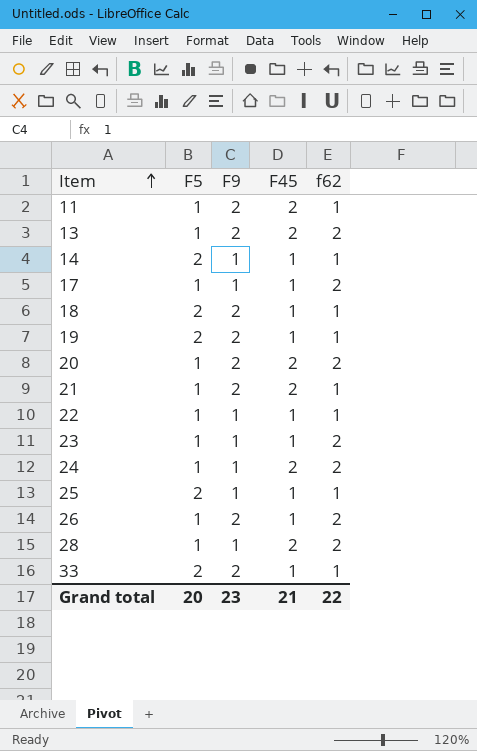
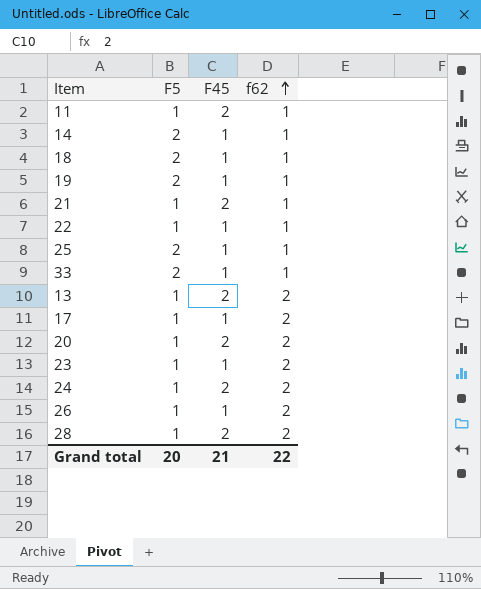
row order: Item ascending -> f62 ascending
column F9 | position: 3 -> none

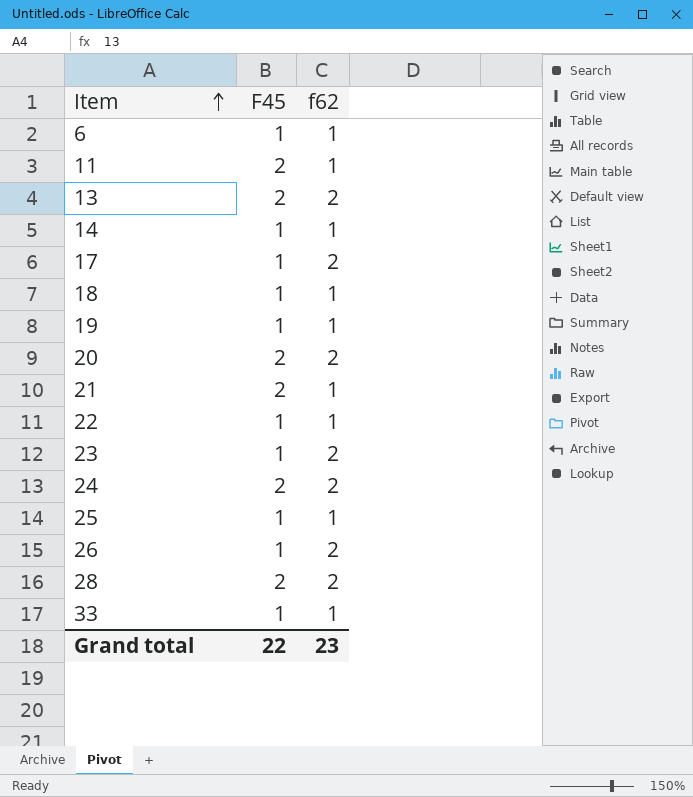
row order: f62 ascending -> Item ascending
column F5 | position: 2 -> none
row 6: none -> 1 | 1
Grand total | F45: 21 -> 22
Grand total | f62: 22 -> 23

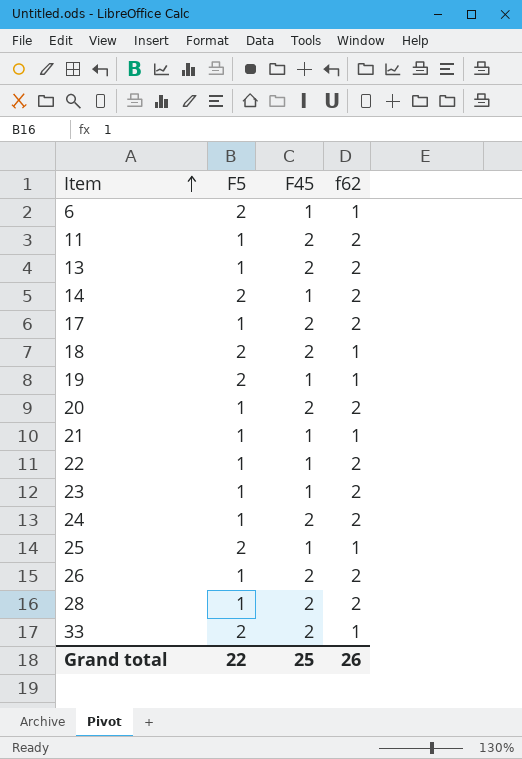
column F5 | position: none -> 2
11 | f62: 1 -> 2
14 | f62: 1 -> 2
17 | F45: 1 -> 2
18 | F45: 1 -> 2
21 | F45: 2 -> 1
22 | f62: 1 -> 2
26 | F45: 1 -> 2
33 | F45: 1 -> 2
Grand total | F45: 22 -> 25
Grand total | f62: 23 -> 26

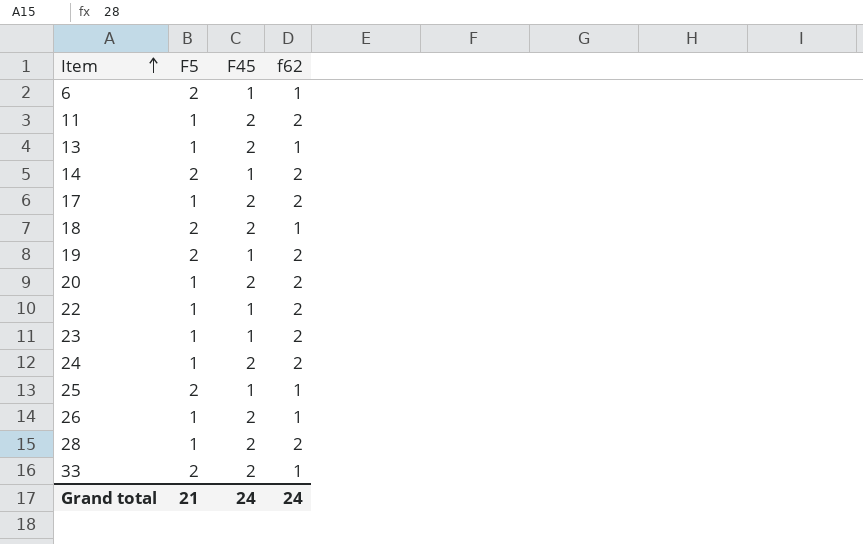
row 21: 1 | 1 | 1 -> none
13 | f62: 2 -> 1
19 | f62: 1 -> 2
26 | f62: 2 -> 1
Grand total | F5: 22 -> 21
Grand total | F45: 25 -> 24
Grand total | f62: 26 -> 24

